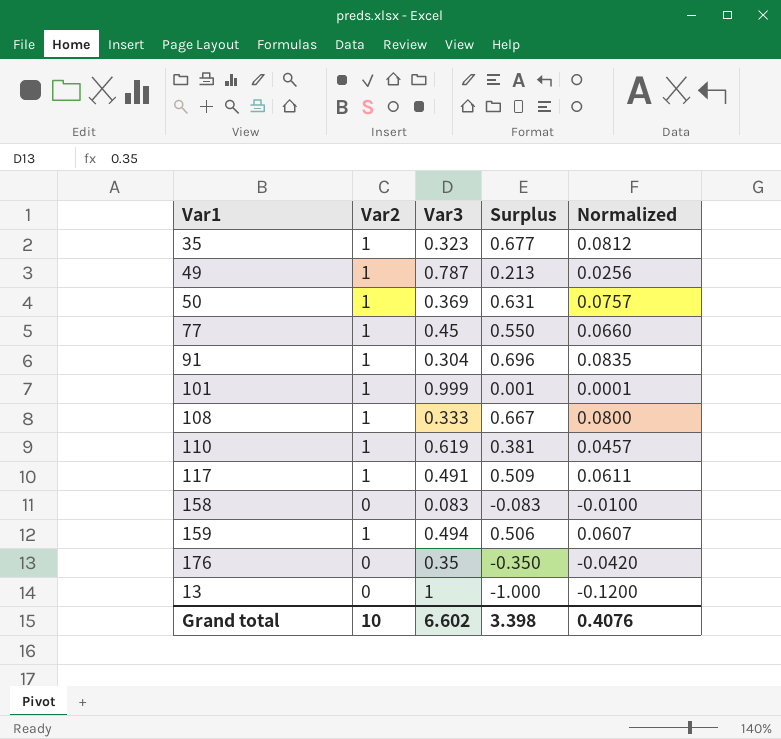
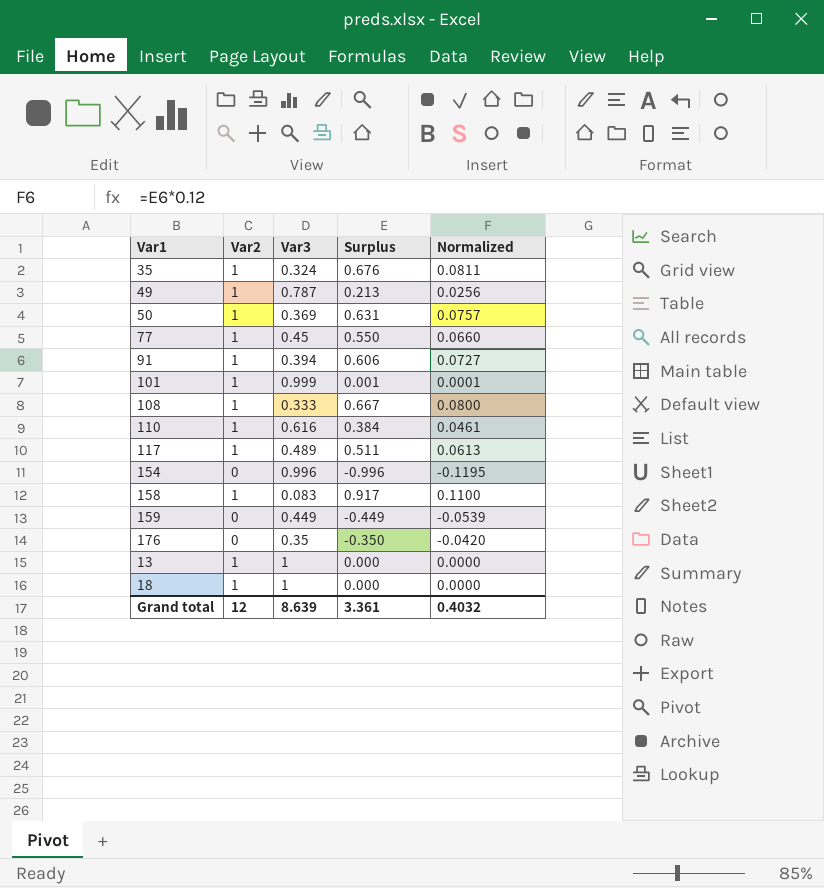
35 | Var3: 0.323 -> 0.324
35 | Surplus: 0.677 -> 0.676
35 | Normalized: 0.0812 -> 0.0811
91 | Var3: 0.304 -> 0.394
91 | Surplus: 0.696 -> 0.606
91 | Normalized: 0.0835 -> 0.0727
110 | Var3: 0.619 -> 0.616
110 | Surplus: 0.381 -> 0.384
110 | Normalized: 0.0457 -> 0.0461
117 | Var3: 0.491 -> 0.489
117 | Surplus: 0.509 -> 0.511
117 | Normalized: 0.0611 -> 0.0613
row 154: none -> 0 | 0.996 | -0.996 | -0.1195
158 | Var2: 0 -> 1
158 | Surplus: -0.083 -> 0.917
158 | Normalized: -0.0100 -> 0.1100
159 | Var2: 1 -> 0
159 | Var3: 0.494 -> 0.449
159 | Surplus: 0.506 -> -0.449
159 | Normalized: 0.0607 -> -0.0539
13 | Var2: 0 -> 1
13 | Surplus: -1.000 -> 0.000
13 | Normalized: -0.1200 -> 0.0000
row 18: none -> 1 | 1 | 0.000 | 0.0000
Grand total | Var2: 10 -> 12
Grand total | Var3: 6.602 -> 8.639
Grand total | Surplus: 3.398 -> 3.361
Grand total | Normalized: 0.4076 -> 0.4032

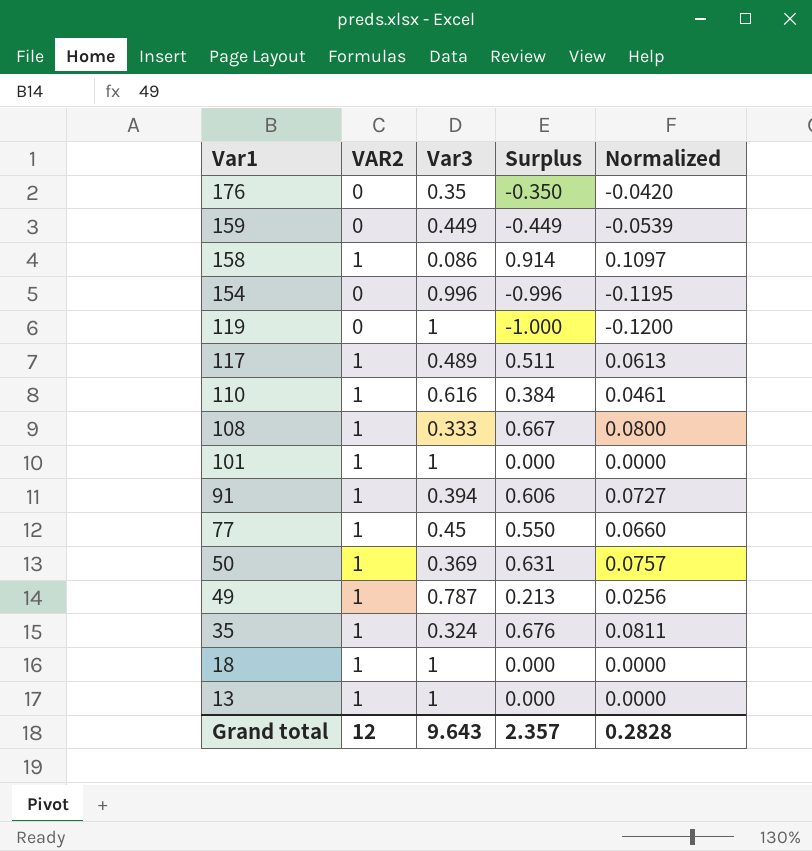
row order: none -> Var1 descending
column name: Var2 -> VAR2
158 | Var3: 0.083 -> 0.086
158 | Surplus: 0.917 -> 0.914
158 | Normalized: 0.1100 -> 0.1097
row 119: none -> 0 | 1 | -1.000 | -0.1200
101 | Var3: 0.999 -> 1
101 | Surplus: 0.001 -> 0.000
101 | Normalized: 0.0001 -> 0.0000
Grand total | Var3: 8.639 -> 9.643
Grand total | Surplus: 3.361 -> 2.357
Grand total | Normalized: 0.4032 -> 0.2828

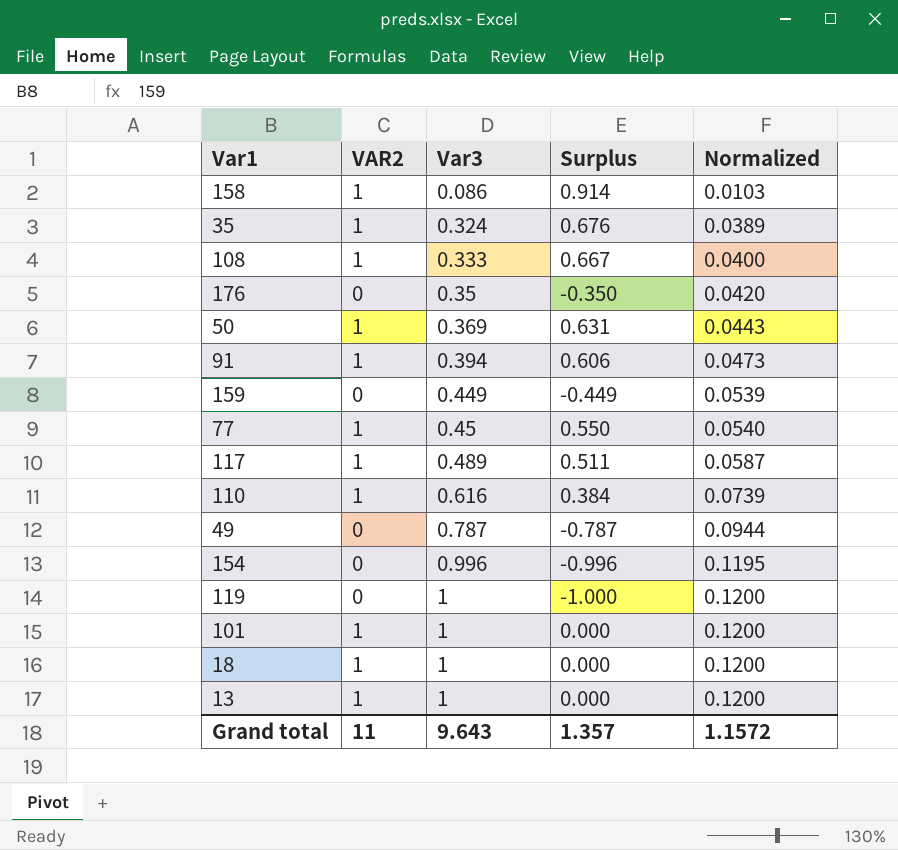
row order: Var1 descending -> Var3 ascending
column Normalized | formula: [Surplus] * 0.12 -> [Var3] * 0.12
49 | VAR2: 1 -> 0
49 | Surplus: 0.213 -> -0.787
Grand total | VAR2: 12 -> 11
Grand total | Surplus: 2.357 -> 1.357
Grand total | Normalized: 0.2828 -> 1.1572

